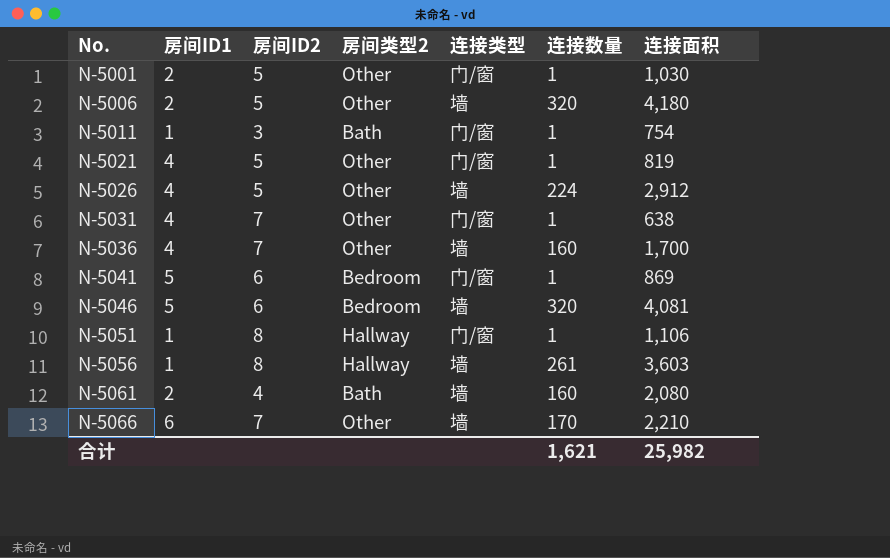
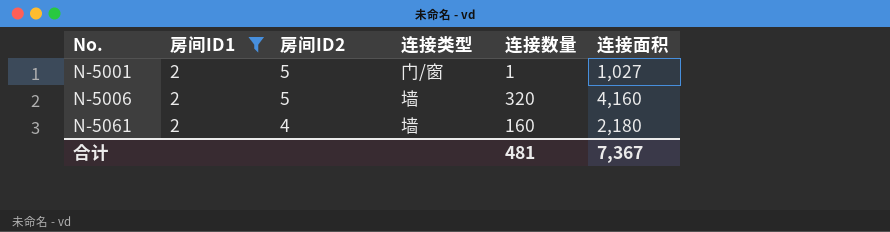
filter: none -> 房间ID1 = 2
column 房间类型2 | position: 4 -> none
N-5001 | 连接面积: 1,030 -> 1,027
N-5006 | 连接面积: 4,180 -> 4,160
N-5061 | 连接面积: 2,080 -> 2,180
合计 | 连接数量: 1,621 -> 481
合计 | 连接面积: 25,982 -> 7,367

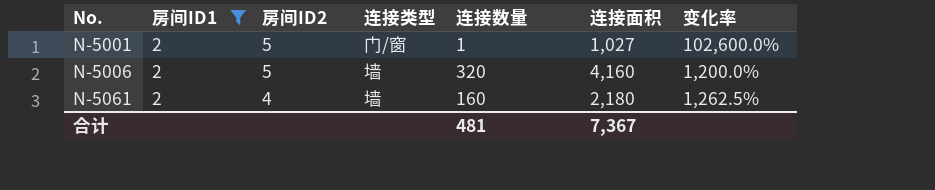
column 变化率 | formula: none -> ([连接面积] - [连接数量]) / [连接数量]

